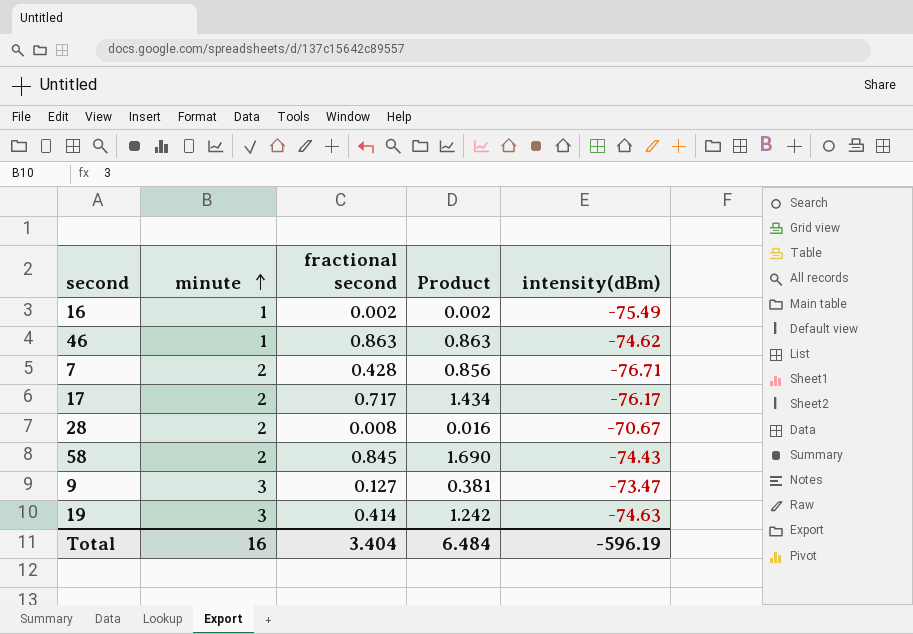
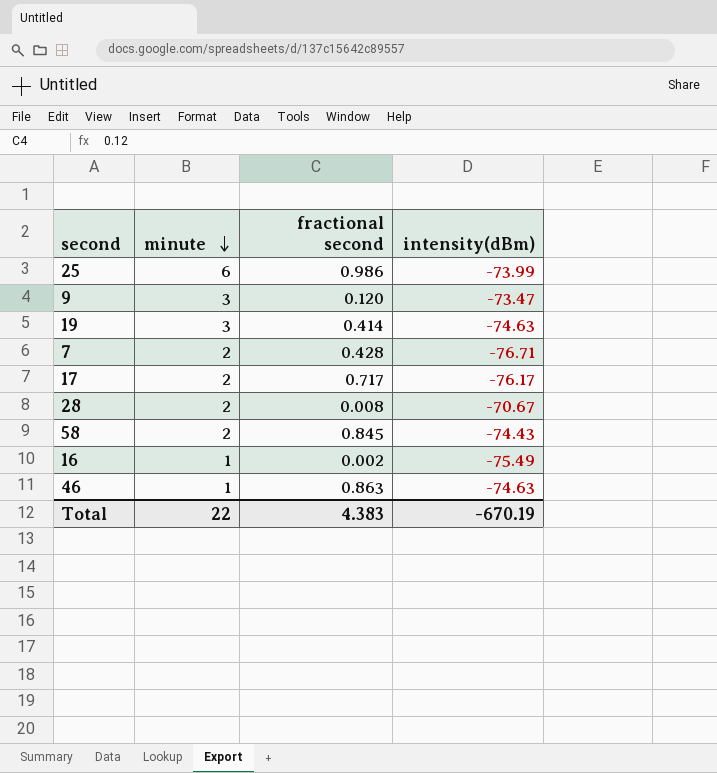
row order: minute ascending -> minute descending
column Product | formula: [minute] * [fractional second] -> none
row 25: none -> 6 | 0.986 | -73.99
9 | fractional second: 0.127 -> 0.120
46 | intensity(dBm): -74.62 -> -74.63
Total | minute: 16 -> 22
Total | fractional second: 3.404 -> 4.383
Total | intensity(dBm): -596.19 -> -670.19

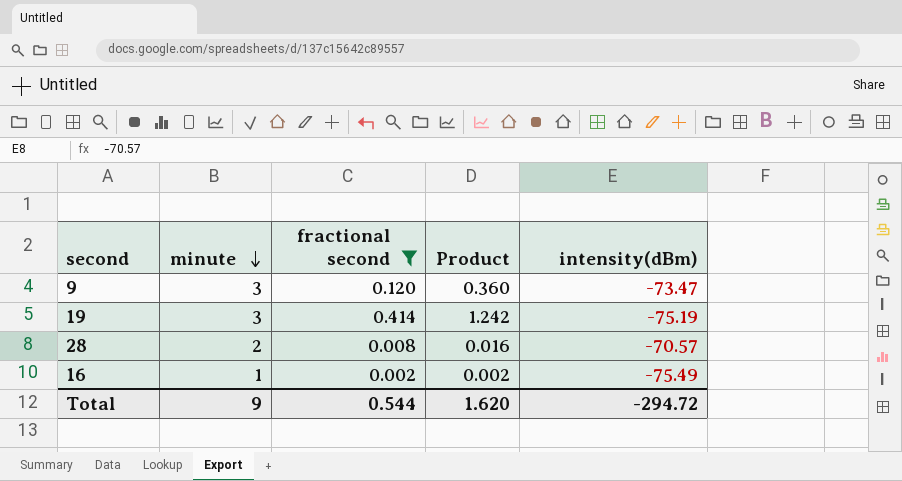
filter: none -> fractional second <= 0.414
column Product | formula: none -> [minute] * [fractional second]
19 | intensity(dBm): -74.63 -> -75.19
28 | intensity(dBm): -70.67 -> -70.57
Total | minute: 22 -> 9
Total | fractional second: 4.383 -> 0.544
Total | intensity(dBm): -670.19 -> -294.72

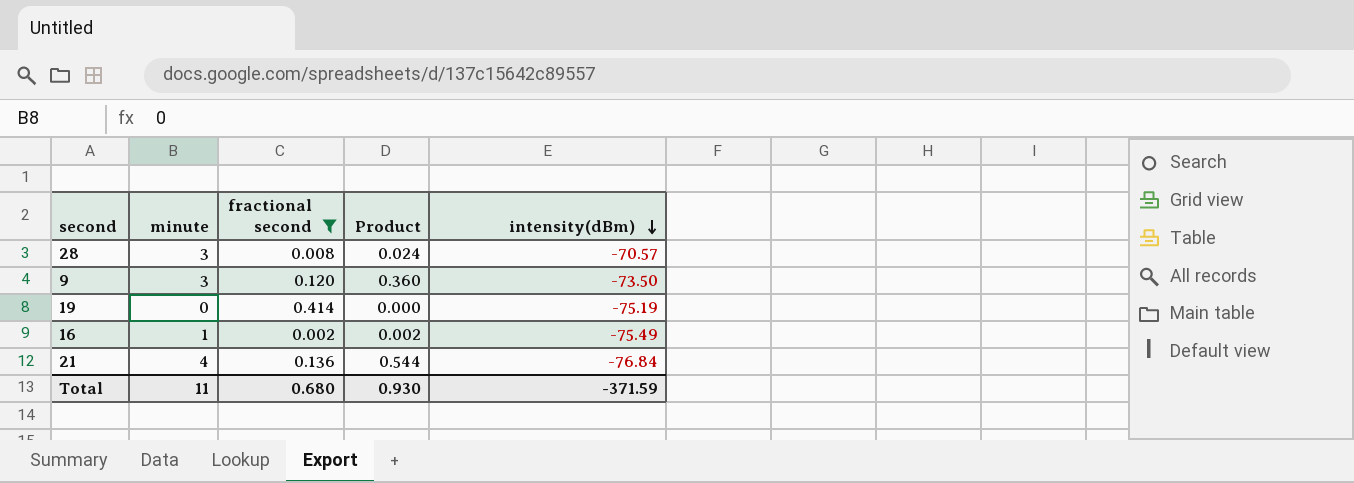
row order: minute descending -> intensity(dBm) descending
28 | minute: 2 -> 3
28 | Product: 0.016 -> 0.024
9 | intensity(dBm): -73.47 -> -73.50
19 | minute: 3 -> 0
19 | Product: 1.242 -> 0.000
row 21: none -> 4 | 0.136 | 0.544 | -76.84
Total | minute: 9 -> 11
Total | fractional second: 0.544 -> 0.680
Total | Product: 1.620 -> 0.930
Total | intensity(dBm): -294.72 -> -371.59

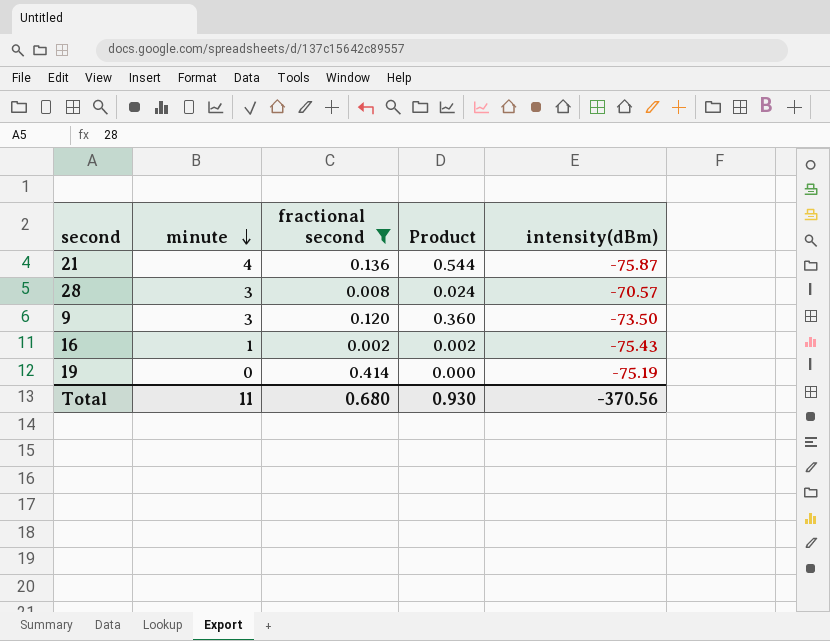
row order: intensity(dBm) descending -> minute descending
21 | intensity(dBm): -76.84 -> -75.87
16 | intensity(dBm): -75.49 -> -75.43
Total | intensity(dBm): -371.59 -> -370.56

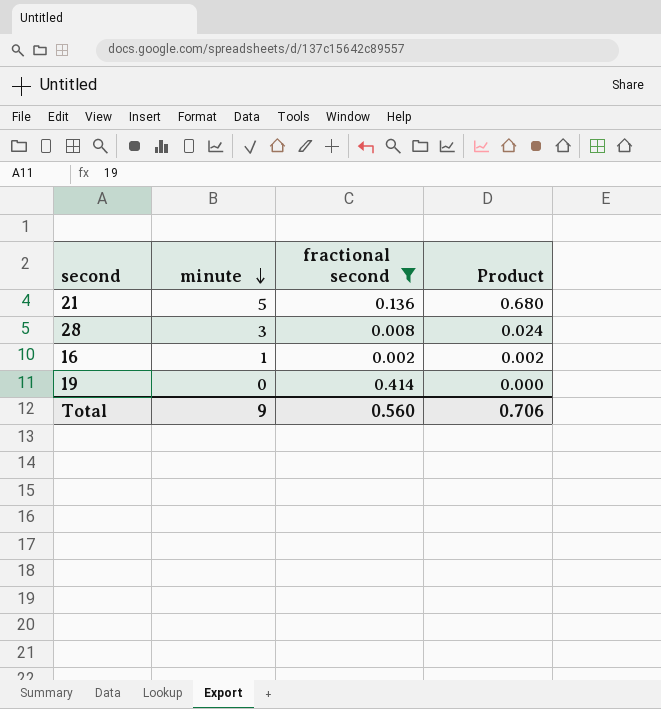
column intensity(dBm) | position: 5 -> none
row 9: 3 | 0.120 | 0.360 | -73.50 -> none
21 | minute: 4 -> 5
21 | Product: 0.544 -> 0.680
Total | minute: 11 -> 9
Total | fractional second: 0.680 -> 0.560
Total | Product: 0.930 -> 0.706

